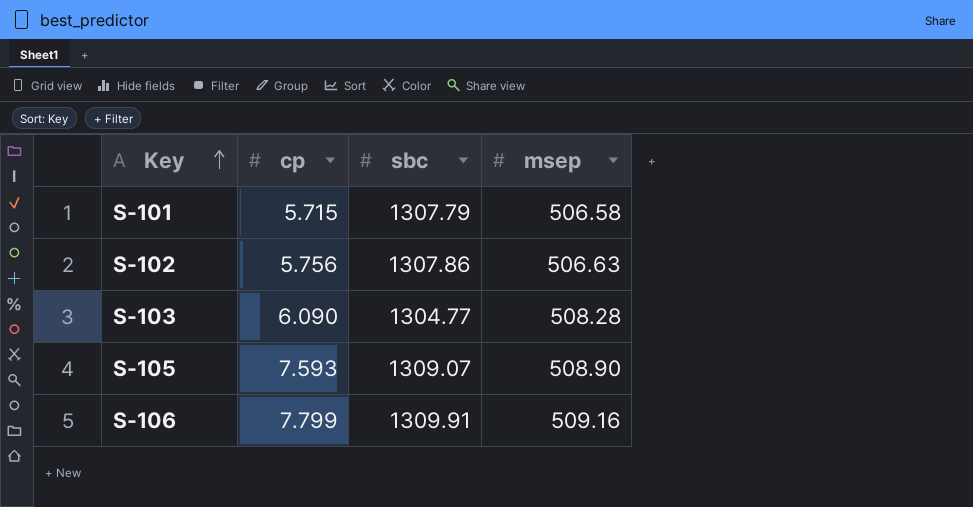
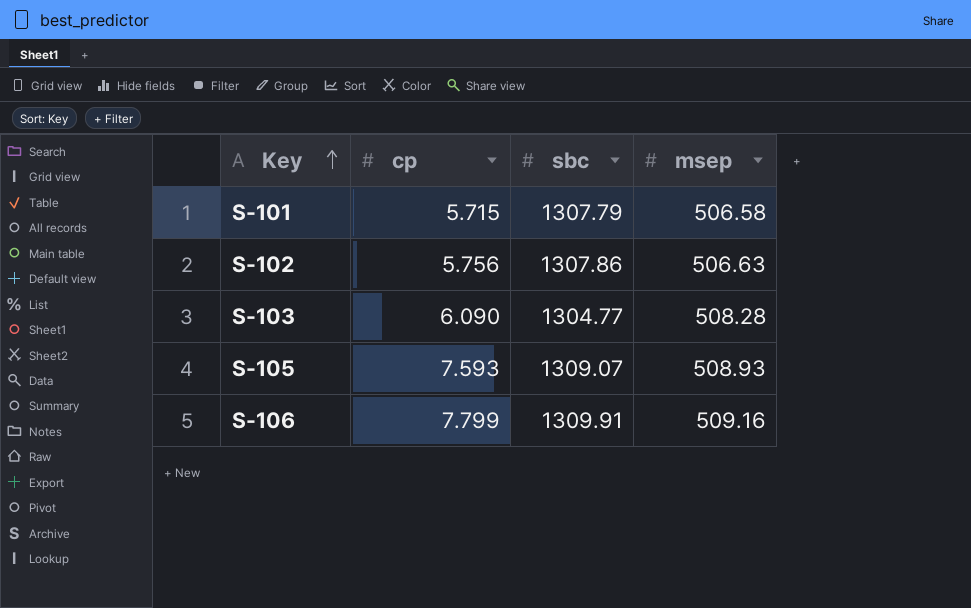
S-105 | msep: 508.90 -> 508.93

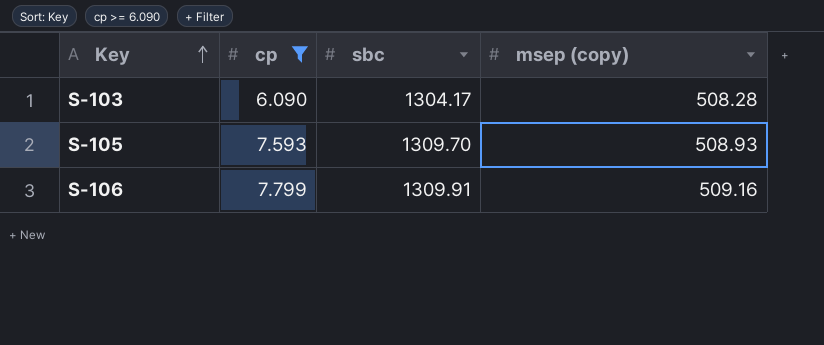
filter: none -> cp >= 6.090
column name: msep -> msep (copy)
S-103 | sbc: 1304.77 -> 1304.17
S-105 | sbc: 1309.07 -> 1309.70

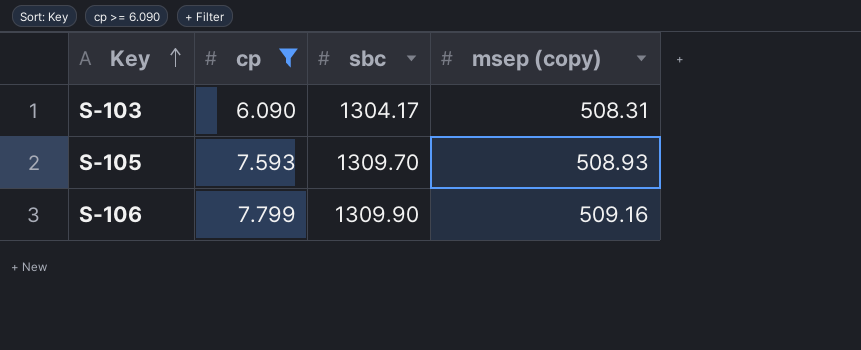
S-103 | msep (copy): 508.28 -> 508.31
S-106 | sbc: 1309.91 -> 1309.90

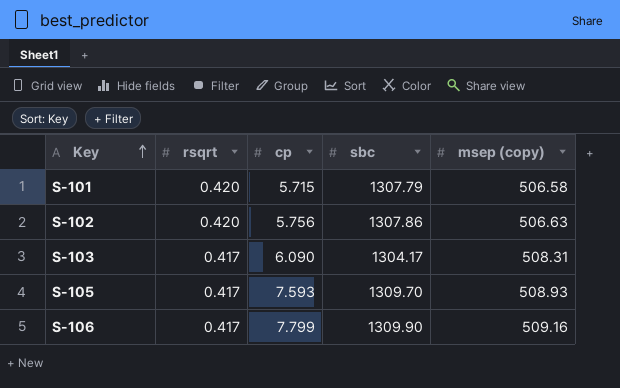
filter: cp >= 6.090 -> none
column rsqrt | position: none -> 2

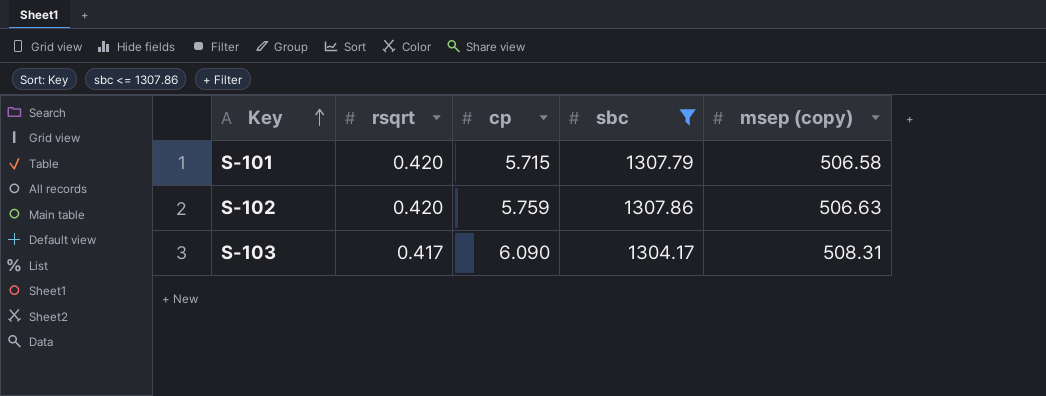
filter: none -> sbc <= 1307.86
S-102 | cp: 5.756 -> 5.759

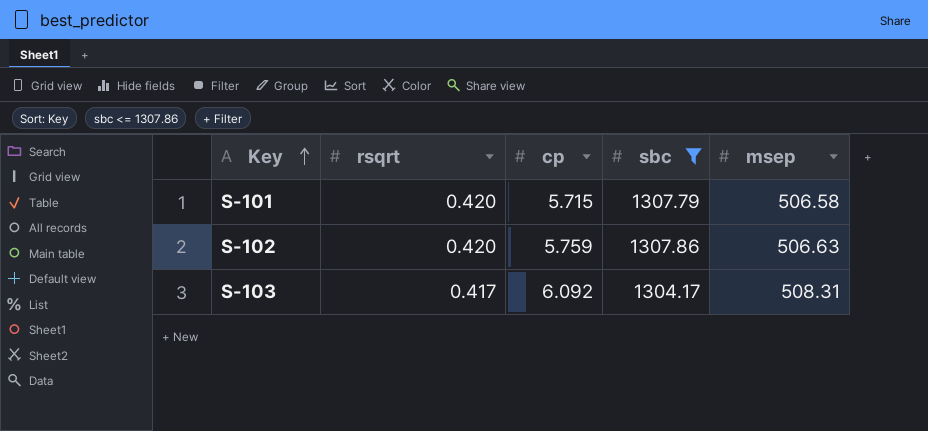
column name: msep (copy) -> msep
S-103 | cp: 6.090 -> 6.092

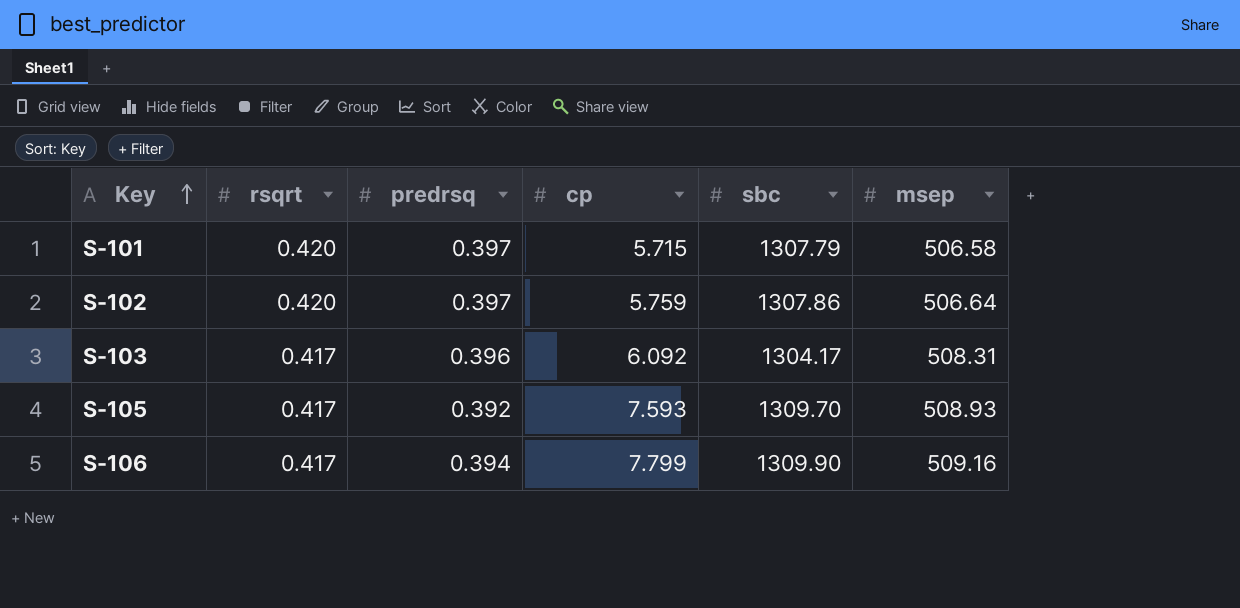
filter: sbc <= 1307.86 -> none
column predrsq | position: none -> 3
S-102 | msep: 506.63 -> 506.64

